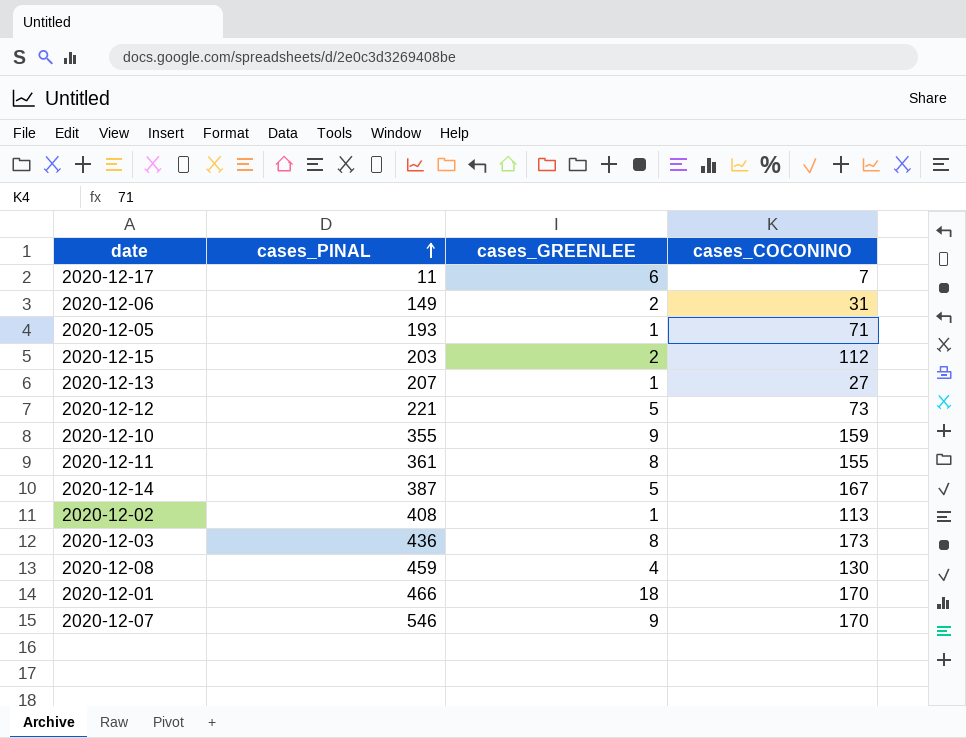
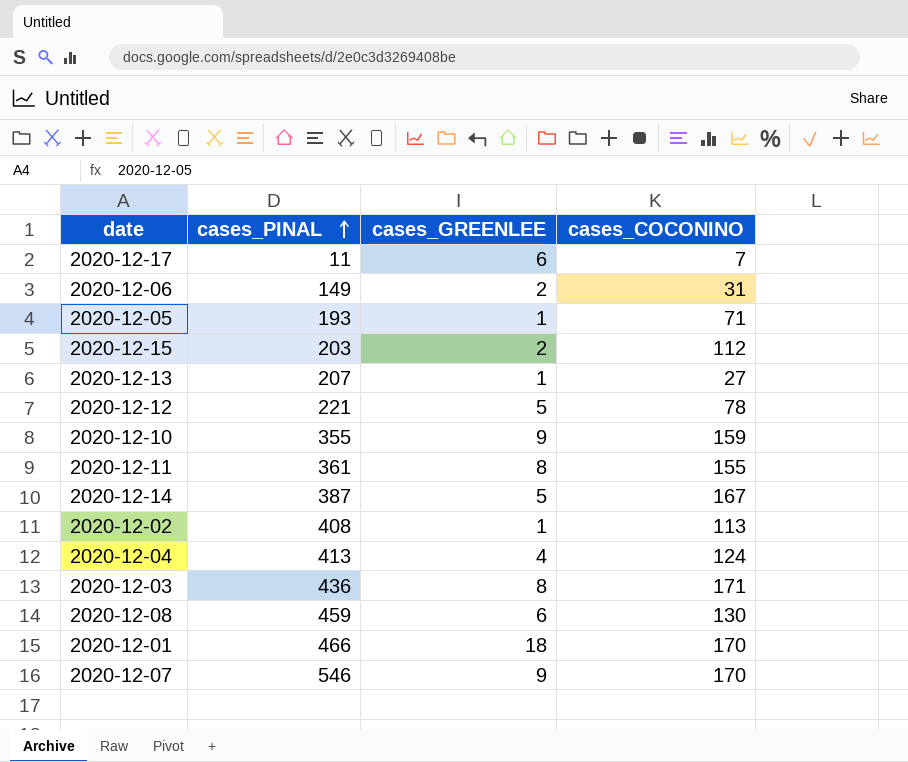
2020-12-12 | cases_COCONINO: 73 -> 78
row 2020-12-04: none -> 413 | 4 | 124
2020-12-03 | cases_COCONINO: 173 -> 171
2020-12-08 | cases_GREENLEE: 4 -> 6

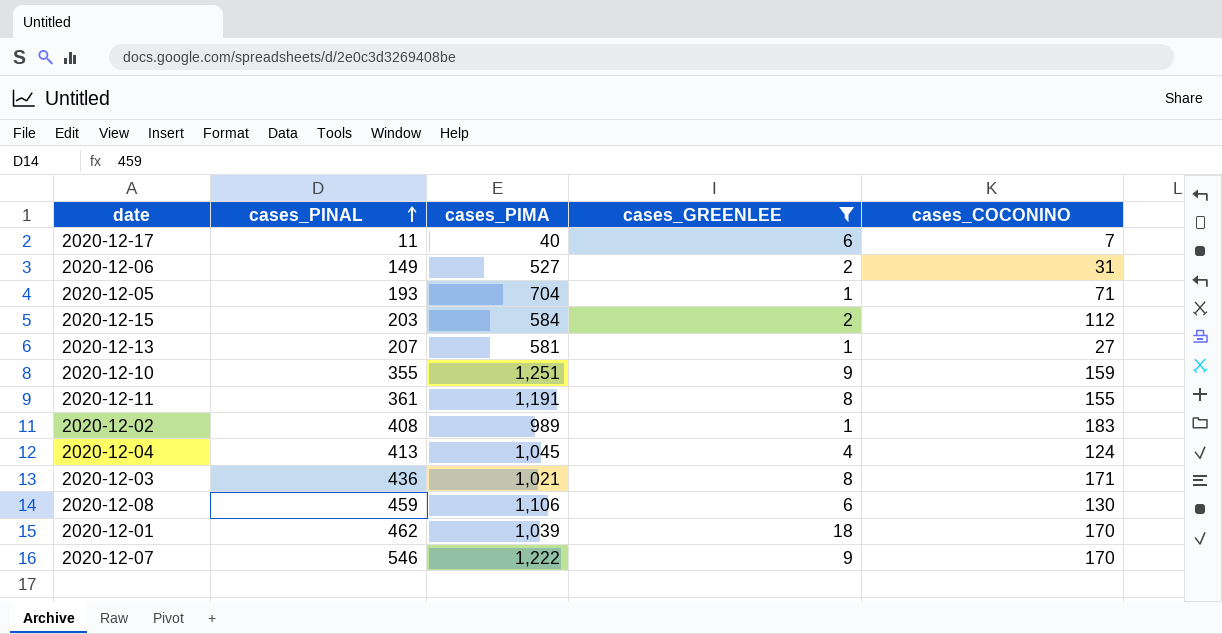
filter: none -> cases_GREENLEE != 5
column cases_PIMA | position: none -> 3
2020-12-02 | cases_COCONINO: 113 -> 183
2020-12-01 | cases_PINAL: 466 -> 462

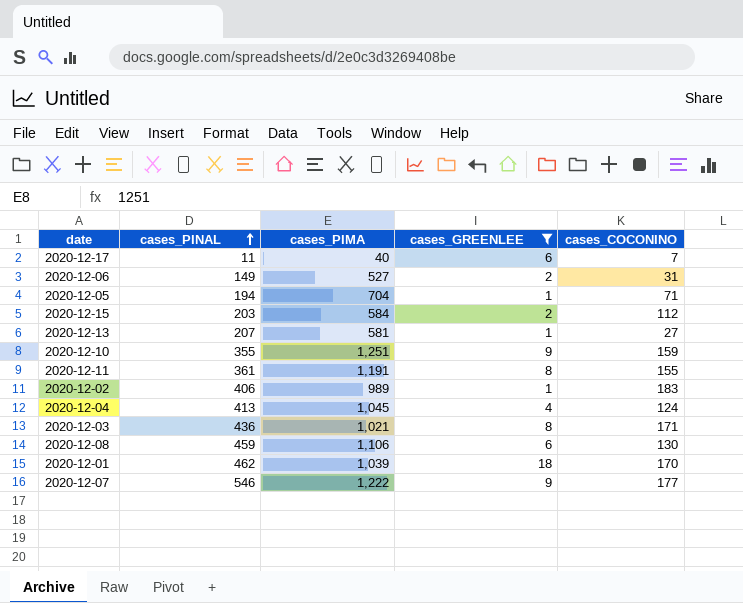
2020-12-05 | cases_PINAL: 193 -> 194
2020-12-02 | cases_PINAL: 408 -> 406
2020-12-07 | cases_COCONINO: 170 -> 177

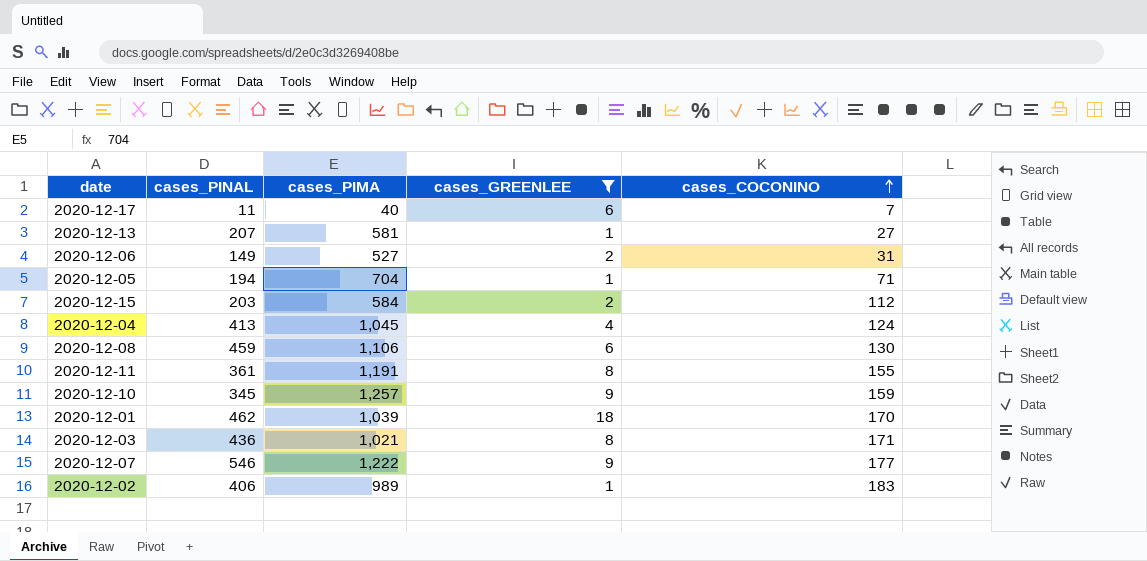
row order: cases_PINAL ascending -> cases_COCONINO ascending
2020-12-10 | cases_PINAL: 355 -> 345
2020-12-10 | cases_PIMA: 1,251 -> 1,257

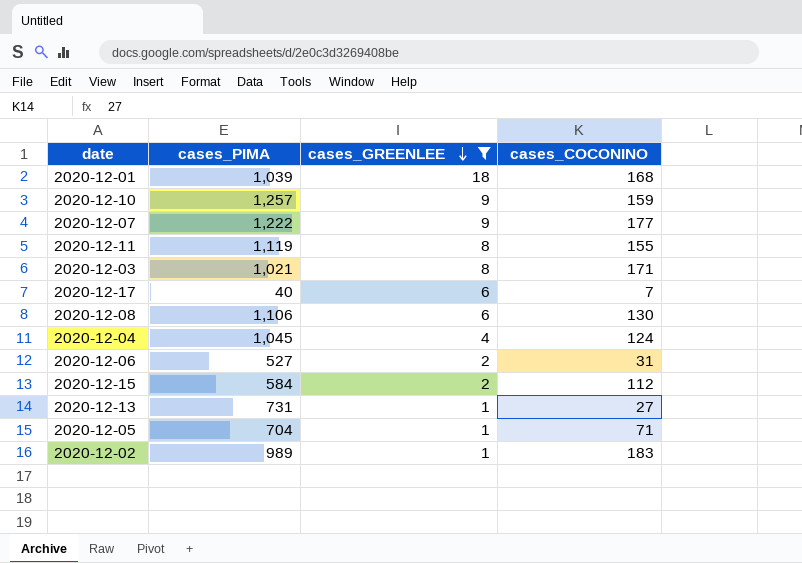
row order: cases_COCONINO ascending -> cases_GREENLEE descending
column cases_PINAL | position: 2 -> none
2020-12-01 | cases_COCONINO: 170 -> 168
2020-12-11 | cases_PIMA: 1,191 -> 1,119
2020-12-13 | cases_PIMA: 581 -> 731

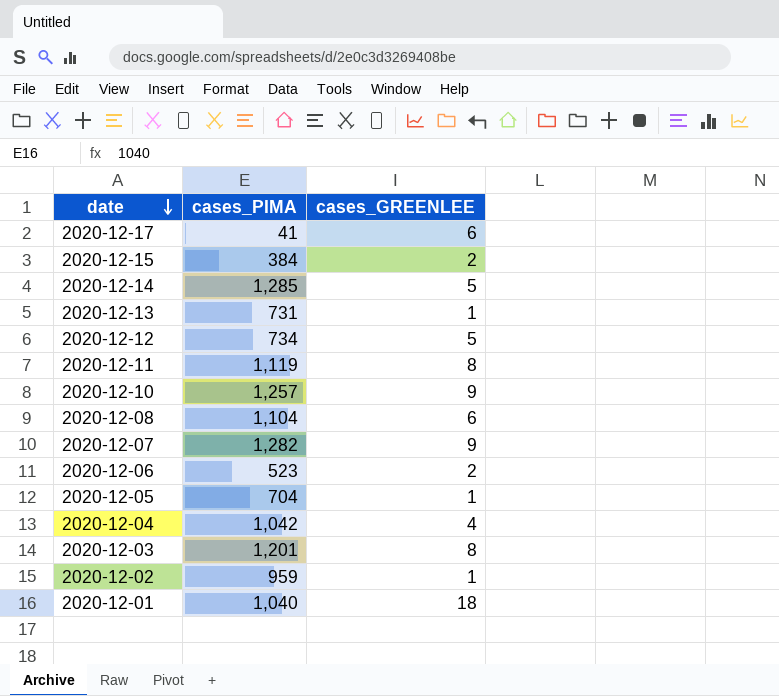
filter: cases_GREENLEE != 5 -> none
row order: cases_GREENLEE descending -> date descending
column cases_COCONINO | position: 4 -> none
2020-12-17 | cases_PIMA: 40 -> 41
2020-12-15 | cases_PIMA: 584 -> 384
2020-12-08 | cases_PIMA: 1,106 -> 1,104
2020-12-07 | cases_PIMA: 1,222 -> 1,282
2020-12-06 | cases_PIMA: 527 -> 523
2020-12-04 | cases_PIMA: 1,045 -> 1,042
2020-12-03 | cases_PIMA: 1,021 -> 1,201
2020-12-02 | cases_PIMA: 989 -> 959
2020-12-01 | cases_PIMA: 1,039 -> 1,040

